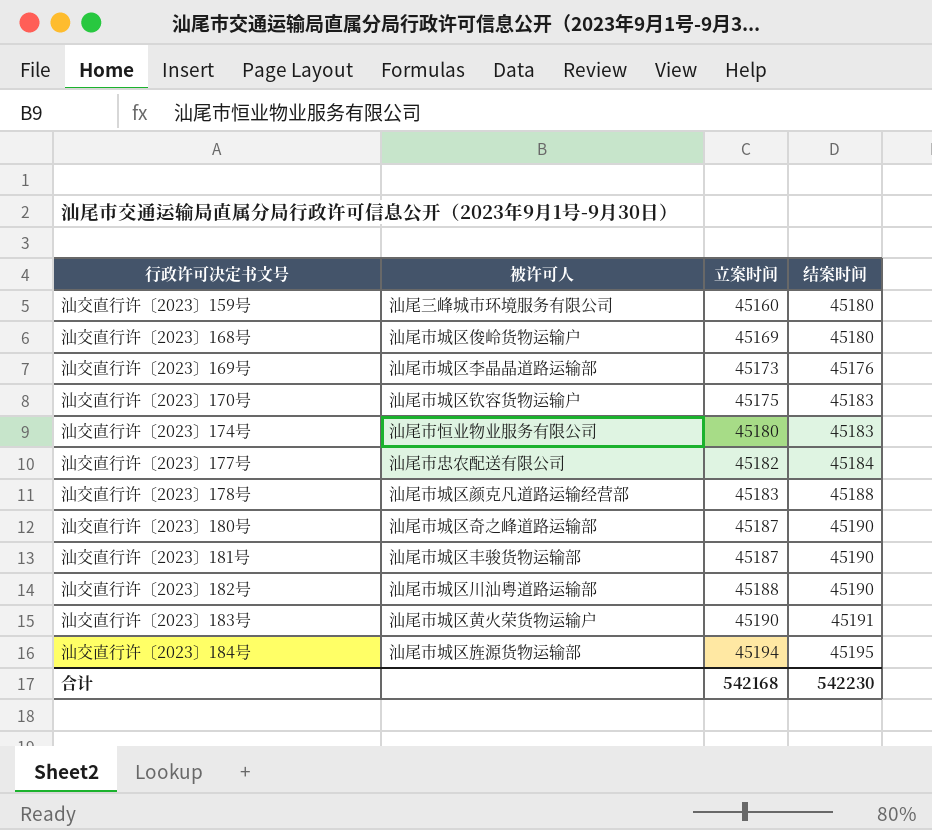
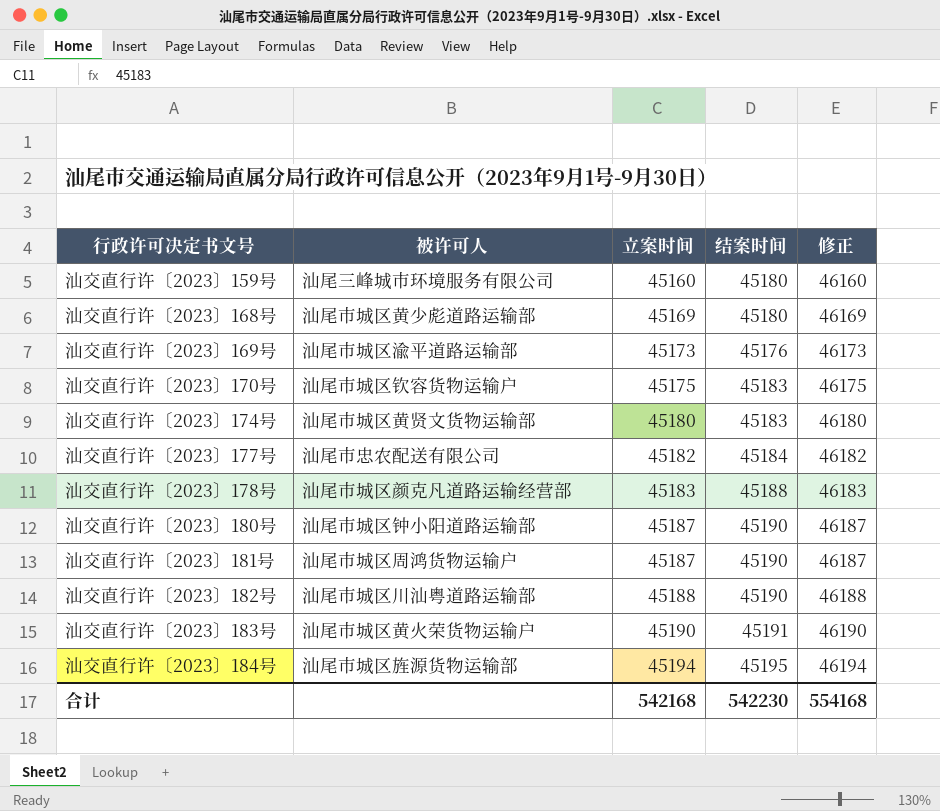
column 修正 | formula: none -> [立案时间] + 1000
汕交直行许〔2023〕168号 | 被许可人: 汕尾市城区俊岭货物运输户 -> 汕尾市城区黄少彪道路运输部
汕交直行许〔2023〕169号 | 被许可人: 汕尾市城区李晶晶道路运输部 -> 汕尾市城区渝平道路运输部
汕交直行许〔2023〕174号 | 被许可人: 汕尾市恒业物业服务有限公司 -> 汕尾市城区黄贤文货物运输部
汕交直行许〔2023〕180号 | 被许可人: 汕尾市城区奇之峰道路运输部 -> 汕尾市城区钟小阳道路运输部
汕交直行许〔2023〕181号 | 被许可人: 汕尾市城区丰骏货物运输部 -> 汕尾市城区周鸿货物运输户

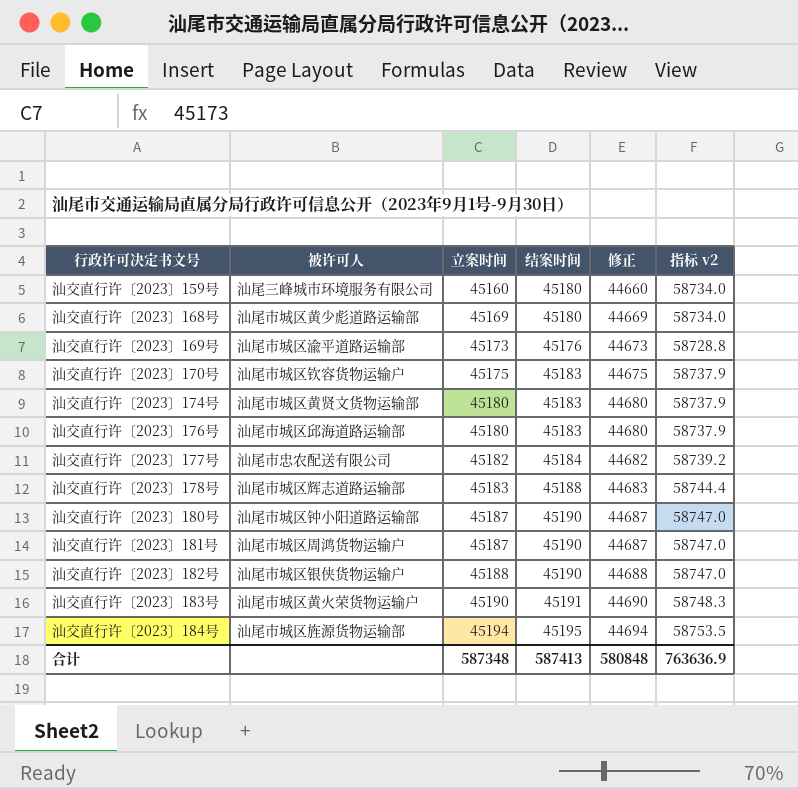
column 修正 | formula: [立案时间] + 1000 -> [立案时间] - 500
column 指标 v2 | formula: none -> [结案时间] * 1.3
row 汕交直行许〔2023〕176号: none -> 汕尾市城区邱海道路运输部 | 45180 | 45183 | 44680 | 58737.9
汕交直行许〔2023〕178号 | 被许可人: 汕尾市城区颜克凡道路运输经营部 -> 汕尾市城区辉志道路运输部
汕交直行许〔2023〕182号 | 被许可人: 汕尾市城区川汕粤道路运输部 -> 汕尾市城区银侠货物运输户
合计 | 立案时间: 542168 -> 587348
合计 | 结案时间: 542230 -> 587413
合计 | 修正: 554168 -> 580848

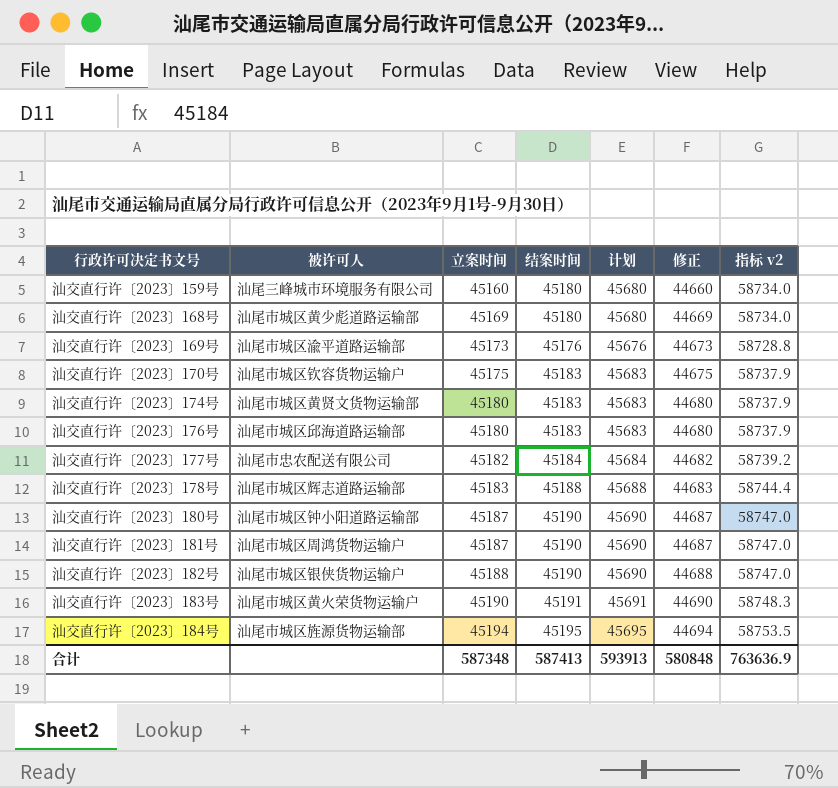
column 计划 | formula: none -> [结案时间] + 500

